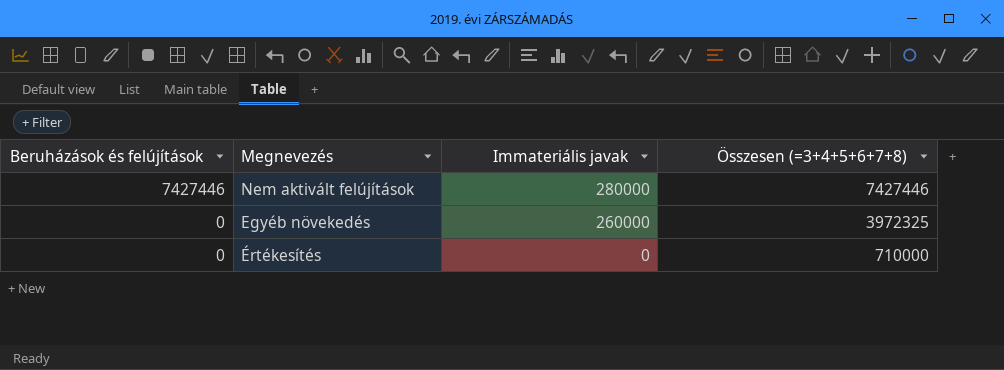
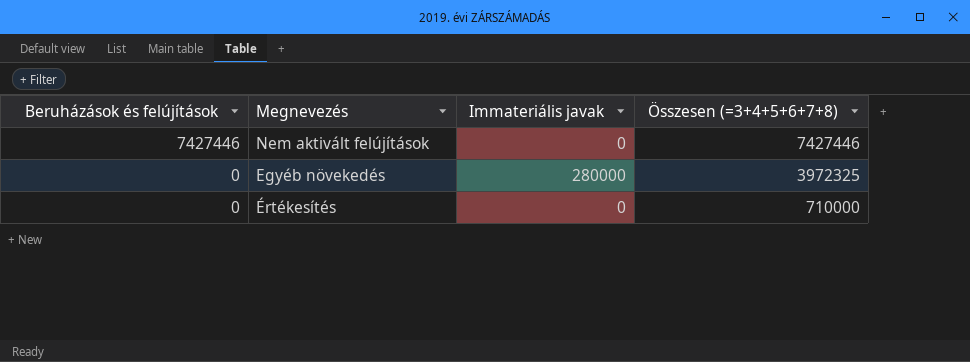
Nem aktivált felújítások | Immateriális javak: 280000 -> 0
Egyéb növekedés | Immateriális javak: 260000 -> 280000

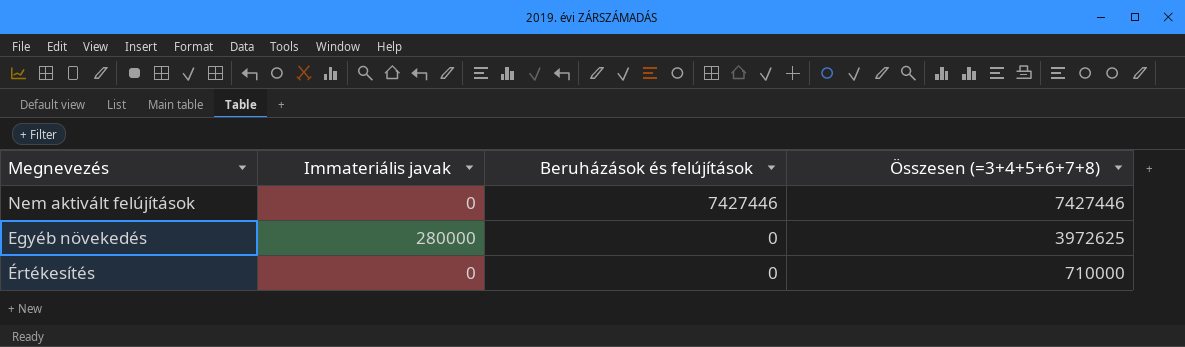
column Beruházások és felújítások | position: 1 -> 3
Egyéb növekedés | Összesen (=3+4+5+6+7+8): 3972325 -> 3972625

